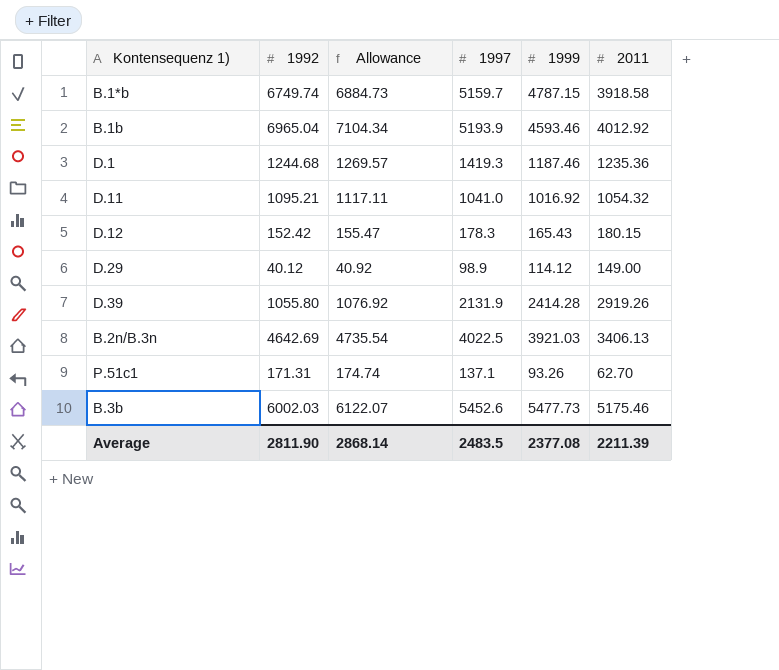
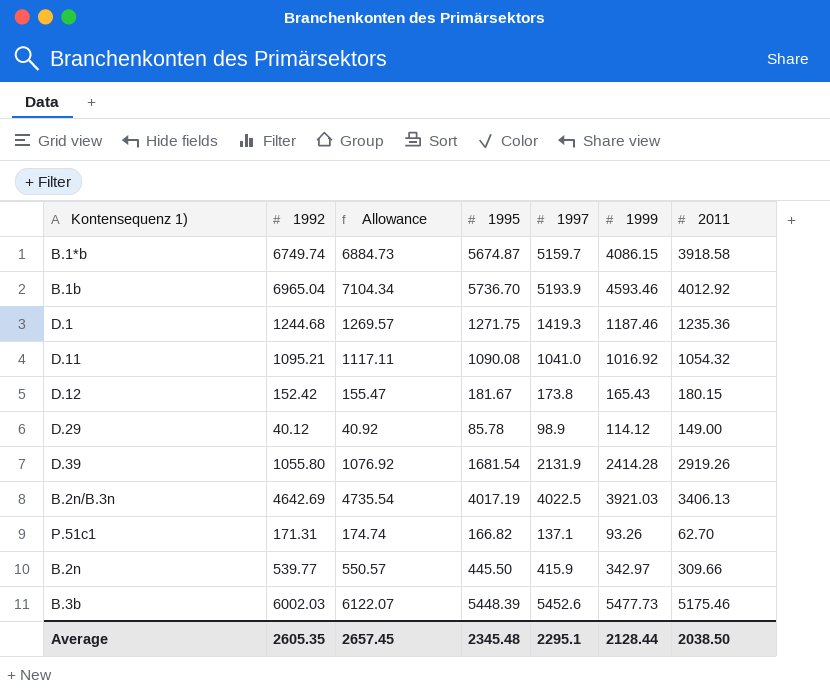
column 1995 | position: none -> 4
B.1*b | 1999: 4787.15 -> 4086.15
D.12 | 1997: 178.3 -> 173.8
row B.2n: none -> 539.77 | 550.57 | 445.50 | 415.9 | 342.97 | 309.66
Average | 1992: 2811.90 -> 2605.35
Average | Allowance: 2868.14 -> 2657.45
Average | 1997: 2483.5 -> 2295.1
Average | 1999: 2377.08 -> 2128.44
Average | 2011: 2211.39 -> 2038.50

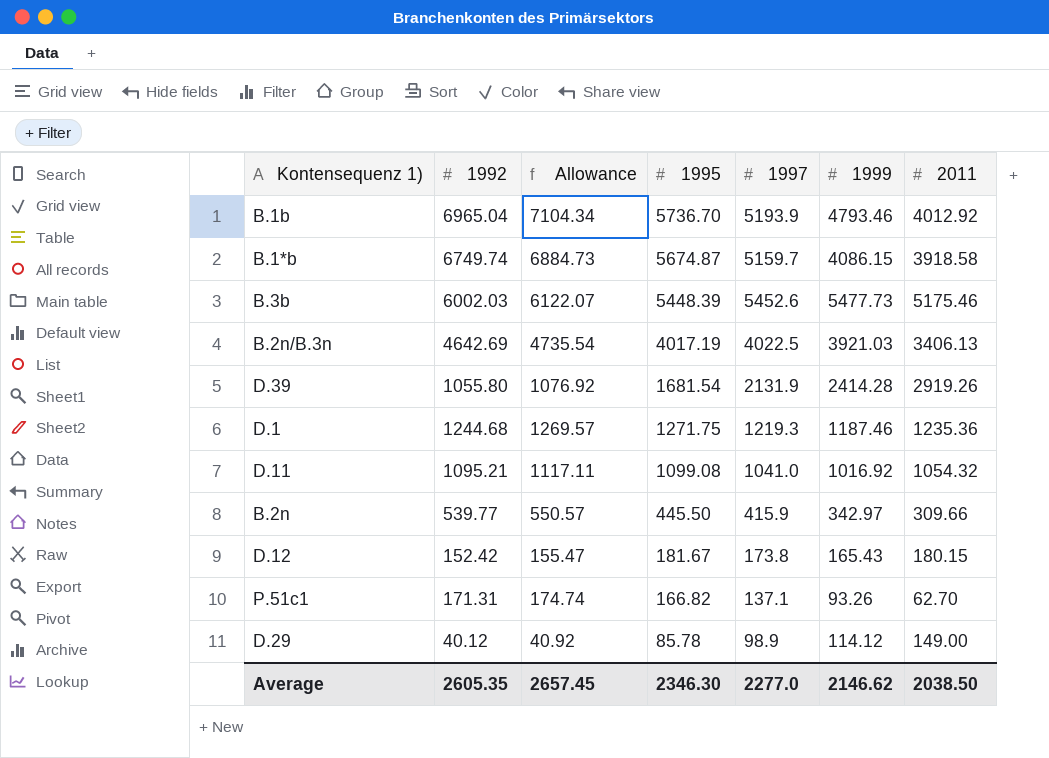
row order: none -> 1995 descending
B.1b | 1999: 4593.46 -> 4793.46
D.1 | 1997: 1419.3 -> 1219.3
D.11 | 1995: 1090.08 -> 1099.08
Average | 1995: 2345.48 -> 2346.30
Average | 1997: 2295.1 -> 2277.0
Average | 1999: 2128.44 -> 2146.62

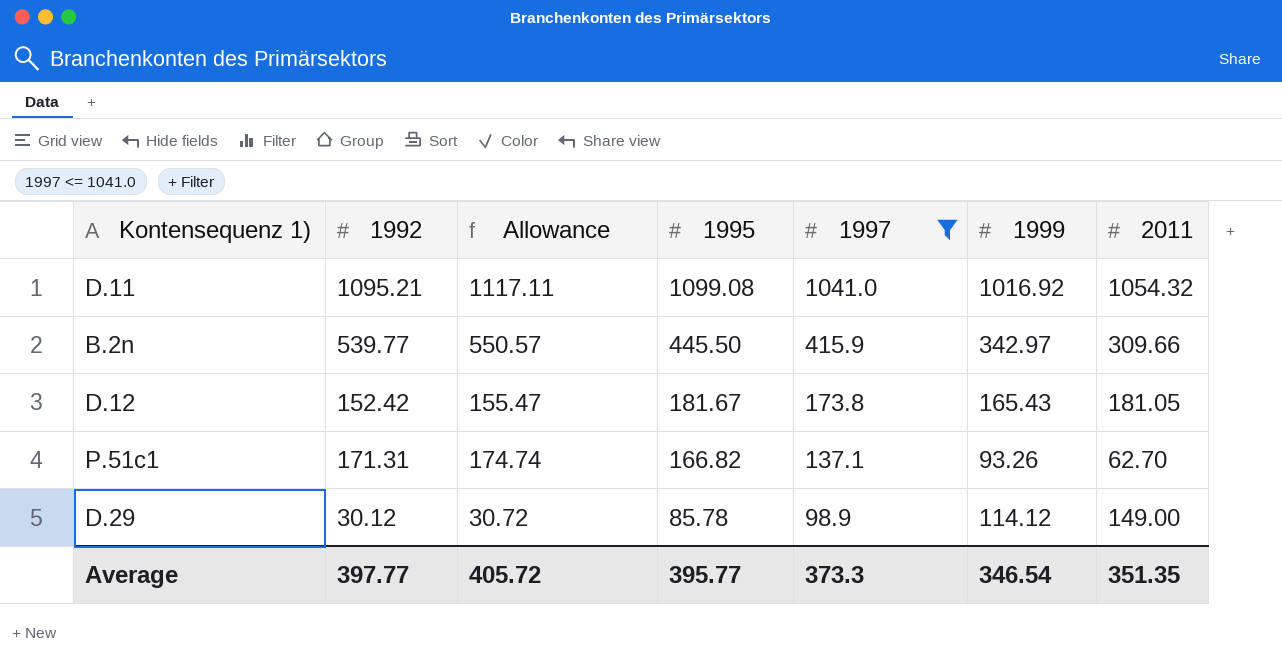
filter: none -> 1997 <= 1041.0
D.12 | 2011: 180.15 -> 181.05
D.29 | 1992: 40.12 -> 30.12
D.29 | Allowance: 40.92 -> 30.72
Average | 1992: 2605.35 -> 397.77
Average | Allowance: 2657.45 -> 405.72
Average | 1995: 2346.30 -> 395.77
Average | 1997: 2277.0 -> 373.3
Average | 1999: 2146.62 -> 346.54
Average | 2011: 2038.50 -> 351.35

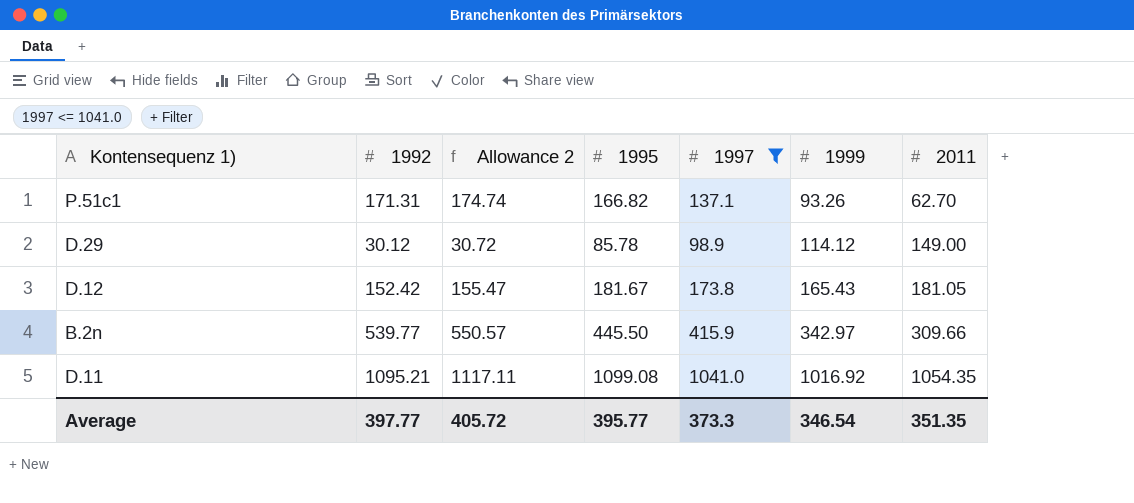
row order: 1995 descending -> 1999 ascending
column name: Allowance -> Allowance 2
D.11 | 2011: 1054.32 -> 1054.35

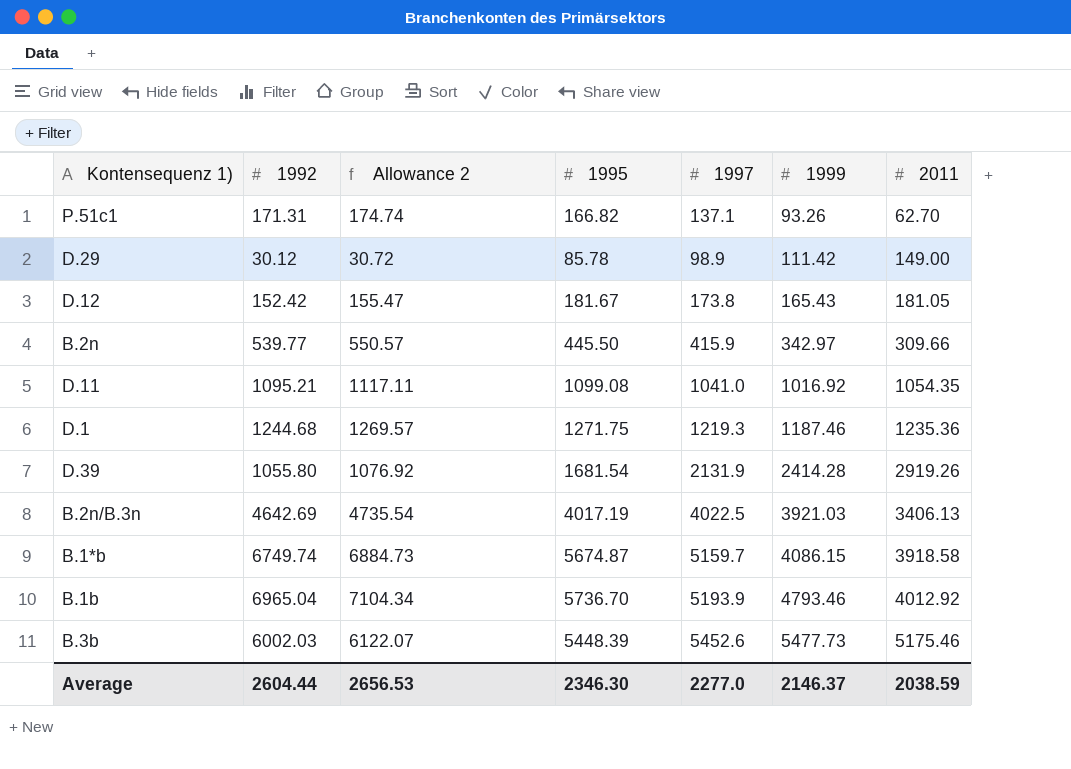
filter: 1997 <= 1041.0 -> none
D.29 | 1999: 114.12 -> 111.42
Average | 1992: 397.77 -> 2604.44
Average | Allowance 2: 405.72 -> 2656.53
Average | 1995: 395.77 -> 2346.30
Average | 1997: 373.3 -> 2277.0
Average | 1999: 346.54 -> 2146.37
Average | 2011: 351.35 -> 2038.59

